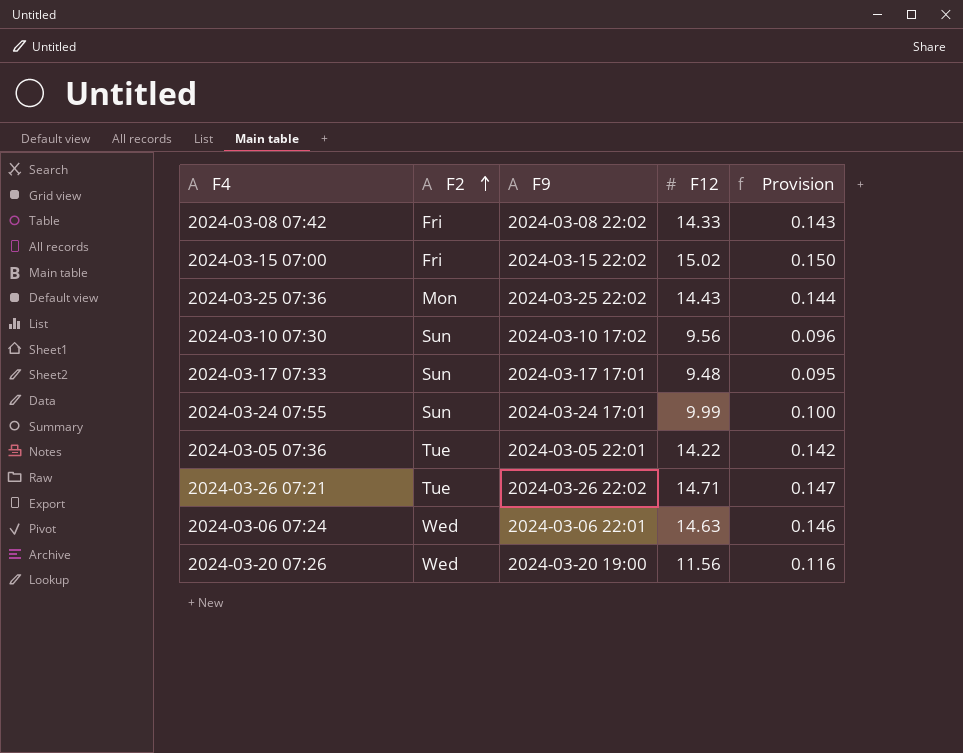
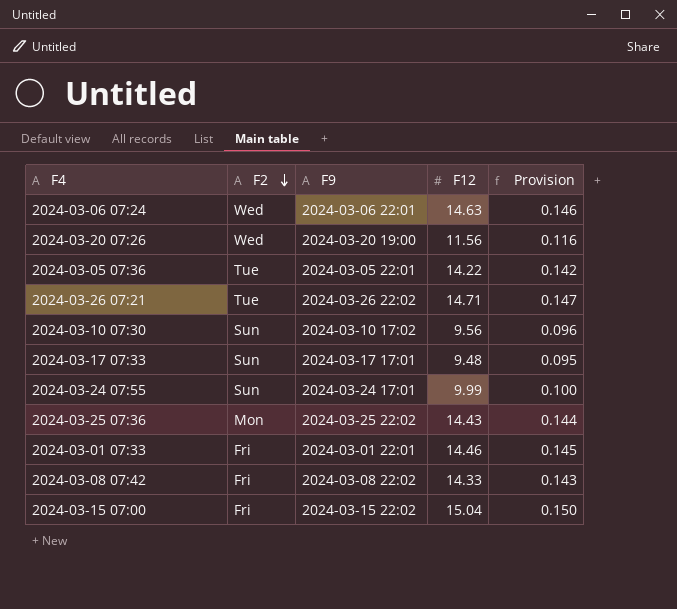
row order: F2 ascending -> F2 descending
row 2024-03-01 07:33: none -> Fri | 2024-03-01 22:01 | 14.46 | 0.145
2024-03-15 07:00 | F12: 15.02 -> 15.04

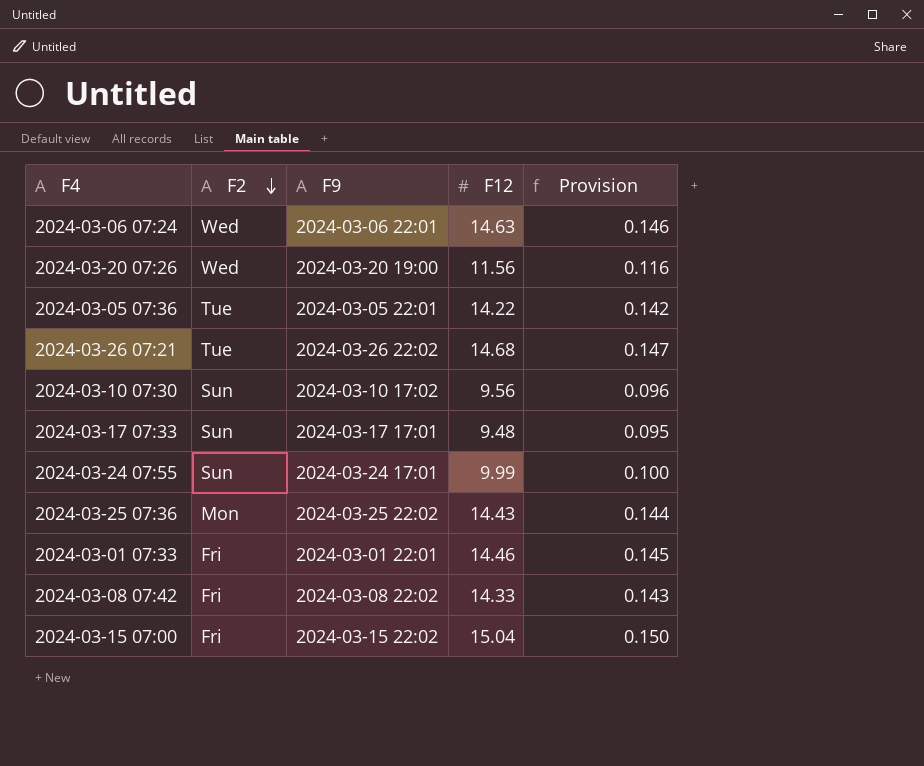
2024-03-26 07:21 | F12: 14.71 -> 14.68

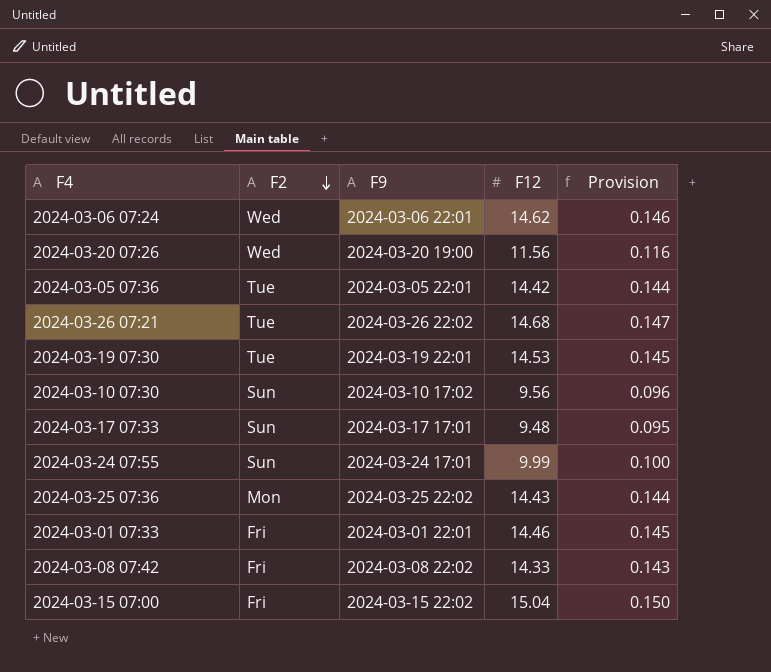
2024-03-06 07:24 | F12: 14.63 -> 14.62
2024-03-05 07:36 | F12: 14.22 -> 14.42
2024-03-05 07:36 | Provision: 0.142 -> 0.144
row 2024-03-19 07:30: none -> Tue | 2024-03-19 22:01 | 14.53 | 0.145

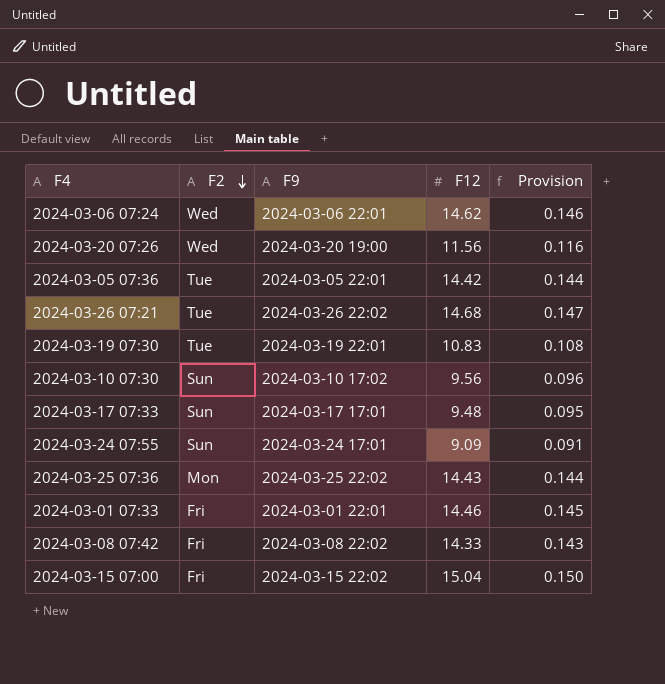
2024-03-19 07:30 | F12: 14.53 -> 10.83
2024-03-19 07:30 | Provision: 0.145 -> 0.108
2024-03-24 07:55 | F12: 9.99 -> 9.09
2024-03-24 07:55 | Provision: 0.100 -> 0.091

